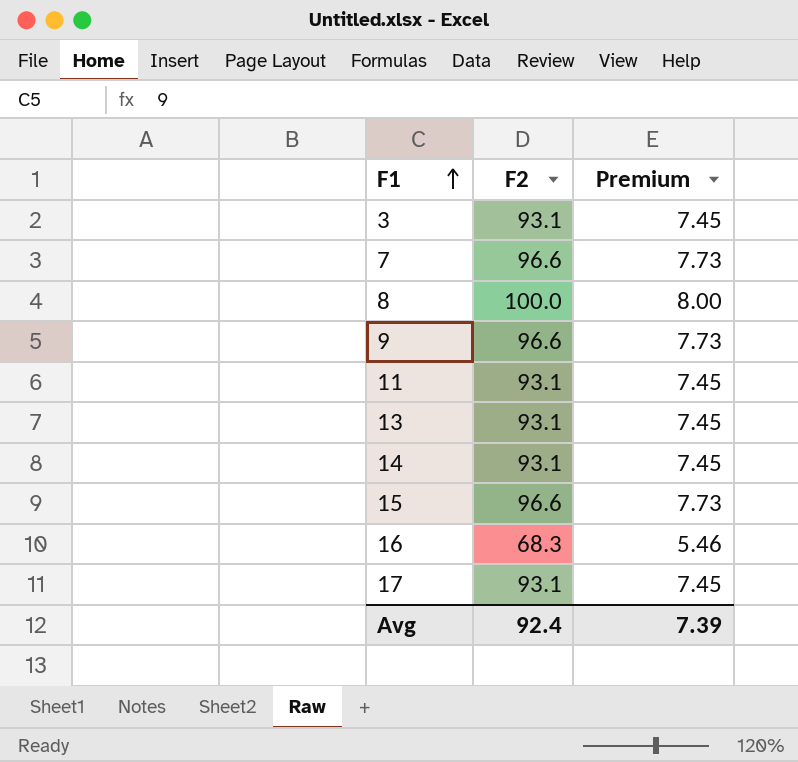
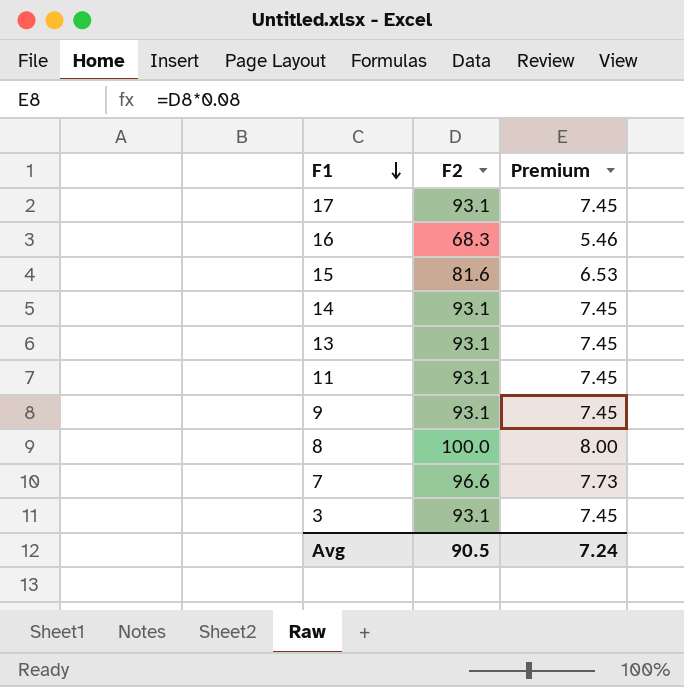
row order: F1 ascending -> F1 descending
15 | F2: 96.6 -> 81.6
15 | Premium: 7.73 -> 6.53
9 | F2: 96.6 -> 93.1
9 | Premium: 7.73 -> 7.45
Avg | F2: 92.4 -> 90.5
Avg | Premium: 7.39 -> 7.24

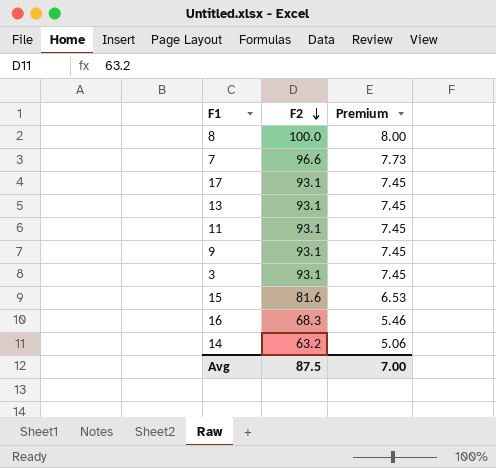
row order: F1 descending -> F2 descending
14 | F2: 93.1 -> 63.2
14 | Premium: 7.45 -> 5.06
Avg | F2: 90.5 -> 87.5
Avg | Premium: 7.24 -> 7.00

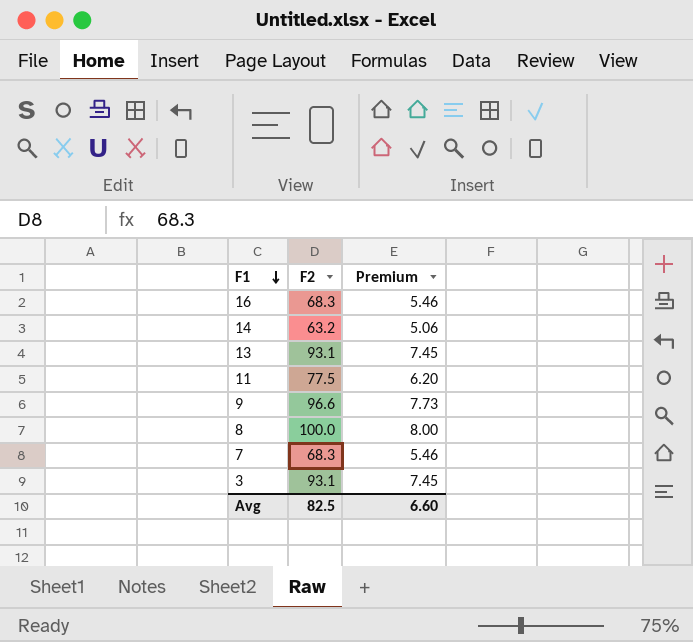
row order: F2 descending -> F1 descending
row 17: 93.1 | 7.45 -> none
row 15: 81.6 | 6.53 -> none
11 | F2: 93.1 -> 77.5
11 | Premium: 7.45 -> 6.20
9 | F2: 93.1 -> 96.6
9 | Premium: 7.45 -> 7.73
7 | F2: 96.6 -> 68.3
7 | Premium: 7.73 -> 5.46
Avg | F2: 87.5 -> 82.5
Avg | Premium: 7.00 -> 6.60

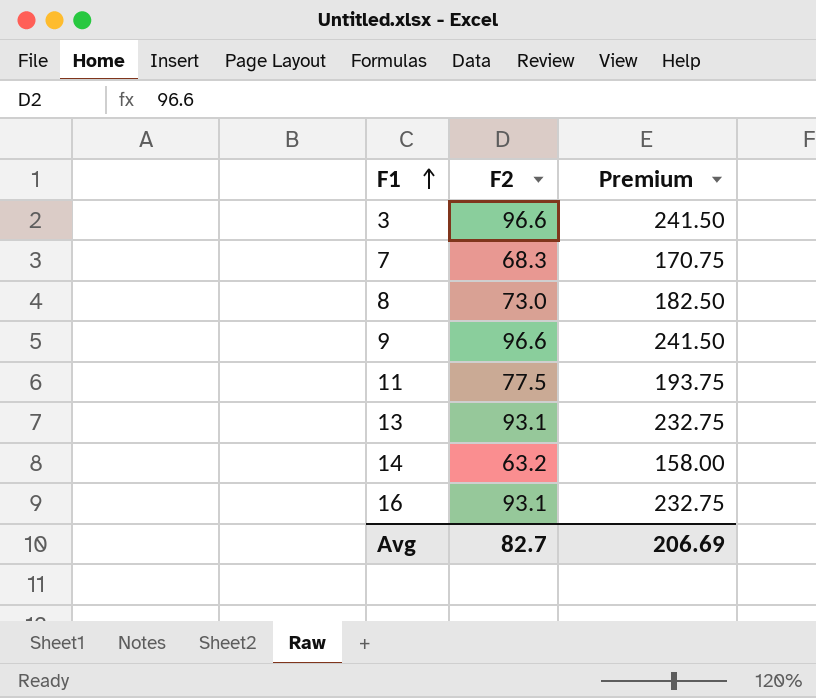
row order: F1 descending -> F1 ascending
column Premium | formula: [F2] * 0.08 -> [F2] * 2.5
3 | F2: 93.1 -> 96.6
8 | F2: 100.0 -> 73.0
16 | F2: 68.3 -> 93.1
Avg | F2: 82.5 -> 82.7
Avg | Premium: 6.60 -> 206.69

